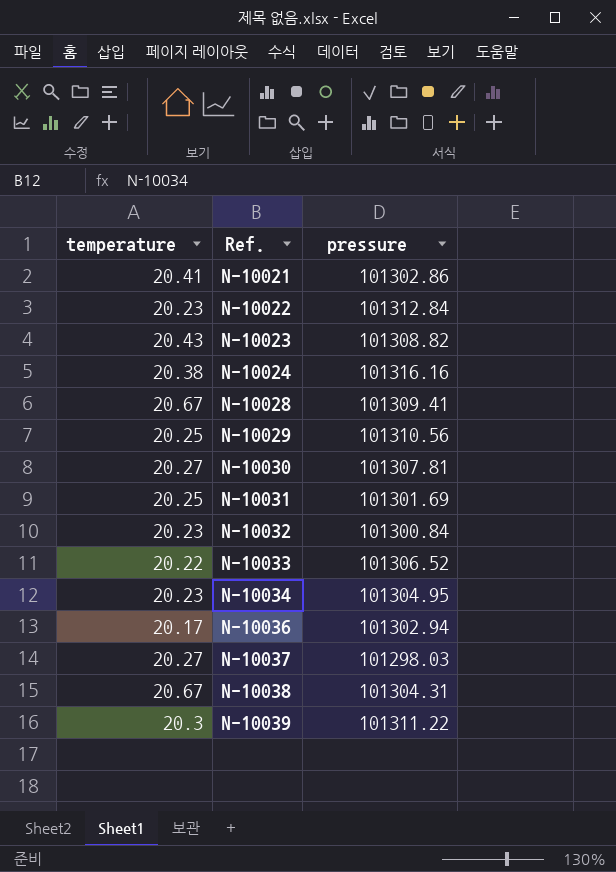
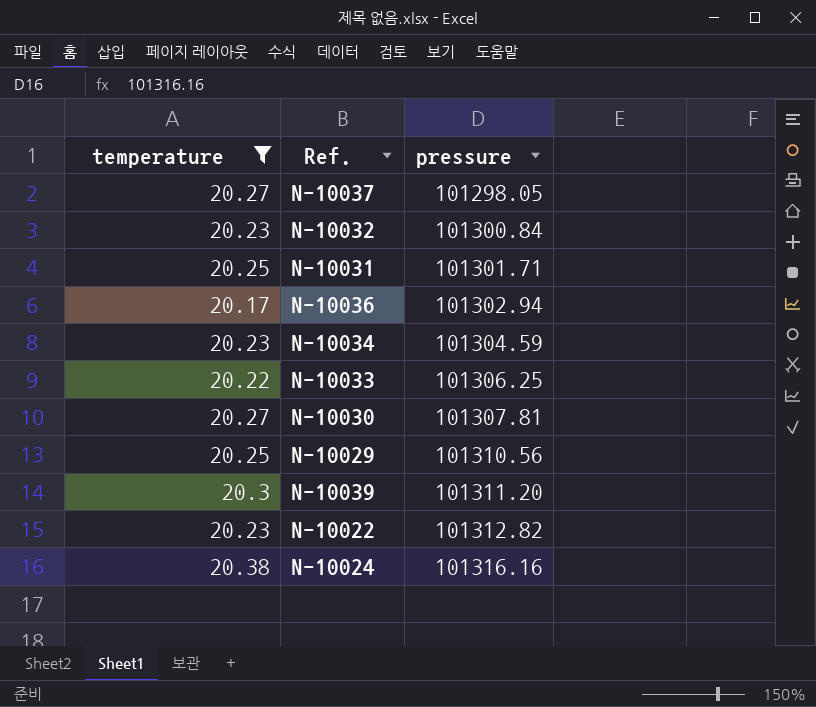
filter: none -> temperature <= 20.38
row order: Ref. ascending -> pressure ascending
N-10037 | pressure: 101298.03 -> 101298.05
N-10031 | pressure: 101301.69 -> 101301.71
N-10034 | pressure: 101304.95 -> 101304.59
N-10033 | pressure: 101306.52 -> 101306.25
N-10039 | pressure: 101311.22 -> 101311.20
N-10022 | pressure: 101312.84 -> 101312.82

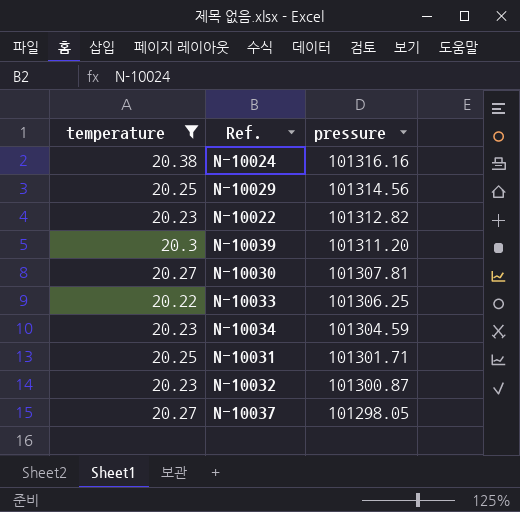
row order: pressure ascending -> pressure descending
row N-10036: 20.17 | 101302.94 -> none
N-10029 | pressure: 101310.56 -> 101314.56
N-10032 | pressure: 101300.84 -> 101300.87

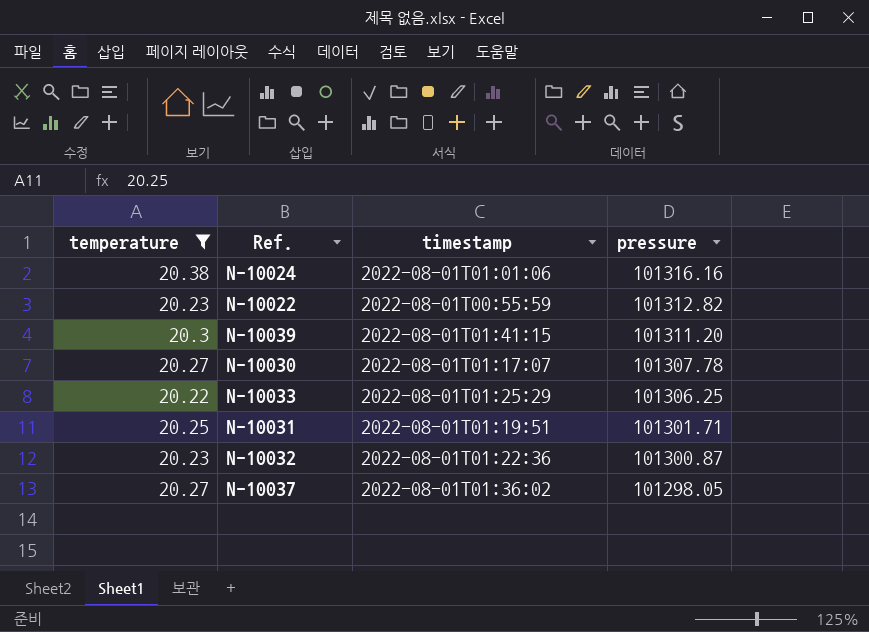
column timestamp | position: none -> 3
row N-10029: 20.25 | 101314.56 -> none
row N-10034: 20.23 | 101304.59 -> none
N-10030 | pressure: 101307.81 -> 101307.78

